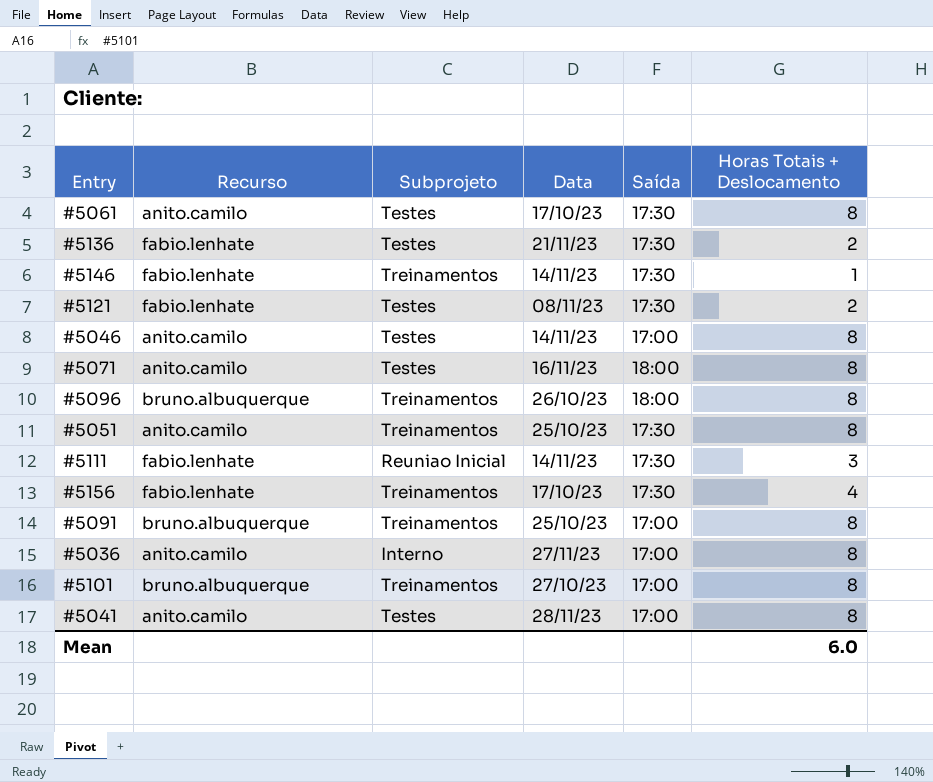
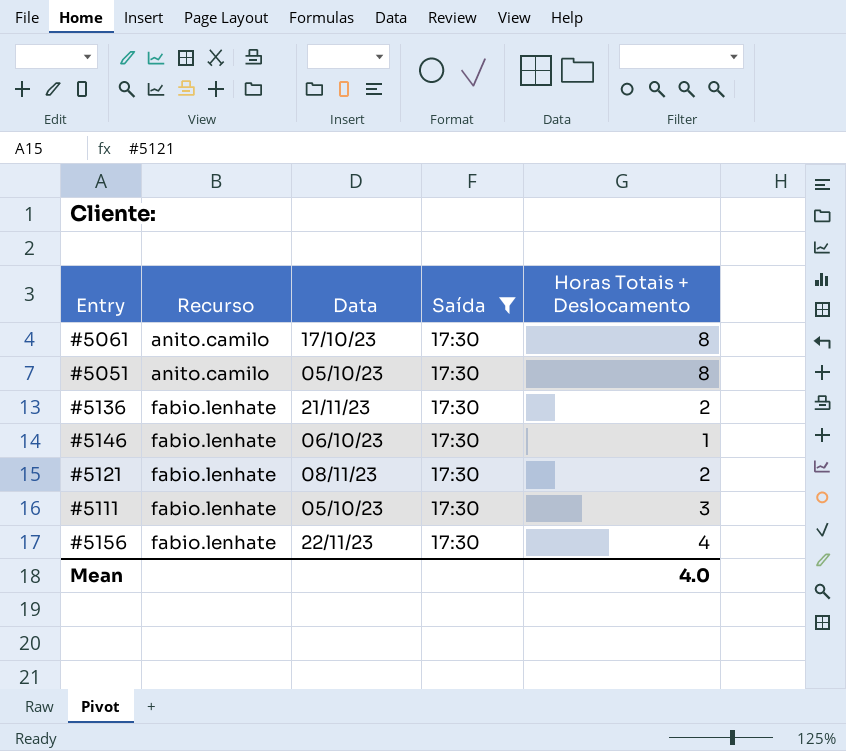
filter: none -> Saída = 17:30
row order: none -> Recurso ascending
column Subprojeto | position: 3 -> none
#5051 | Data: 25/10/23 -> 05/10/23
#5146 | Data: 14/11/23 -> 06/10/23
#5111 | Data: 14/11/23 -> 05/10/23
#5156 | Data: 17/10/23 -> 22/11/23
Mean | Horas Totais + Deslocamento: 6.0 -> 4.0

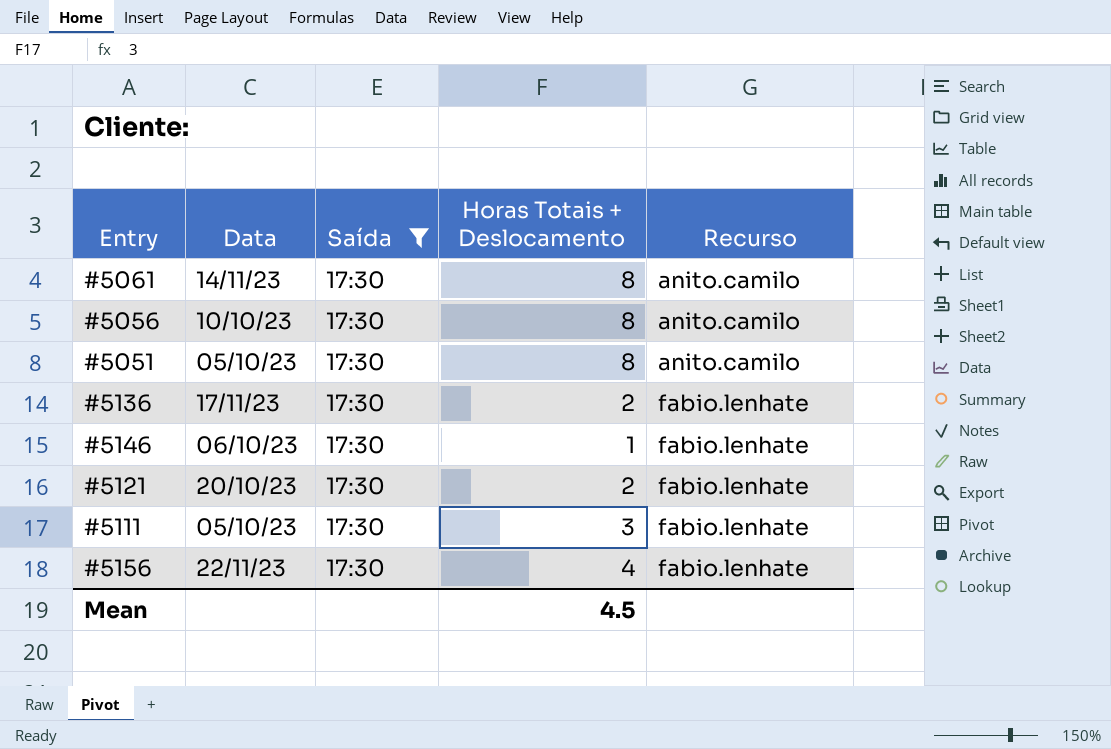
column Recurso | position: 2 -> 5
#5061 | Data: 17/10/23 -> 14/11/23
row #5056: none -> 10/10/23 | 17:30 | 8 | anito.camilo
#5136 | Data: 21/11/23 -> 17/11/23
#5121 | Data: 08/11/23 -> 20/10/23
Mean | Horas Totais + Deslocamento: 4.0 -> 4.5

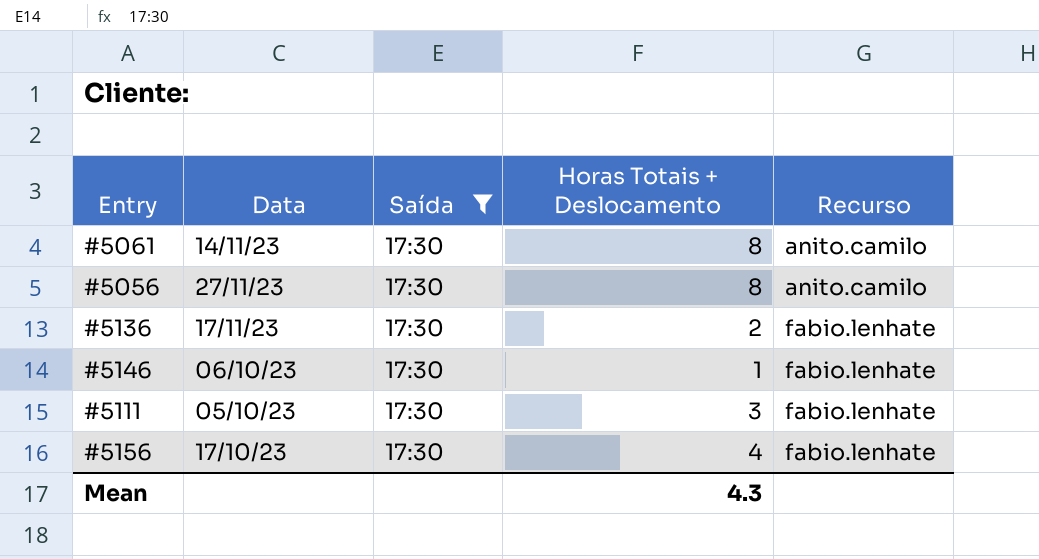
row #5051: 05/10/23 | 17:30 | 8 | anito.camilo -> none
row #5121: 20/10/23 | 17:30 | 2 | fabio.lenhate -> none
#5056 | Data: 10/10/23 -> 27/11/23
#5156 | Data: 22/11/23 -> 17/10/23
Mean | Horas Totais + Deslocamento: 4.5 -> 4.3

